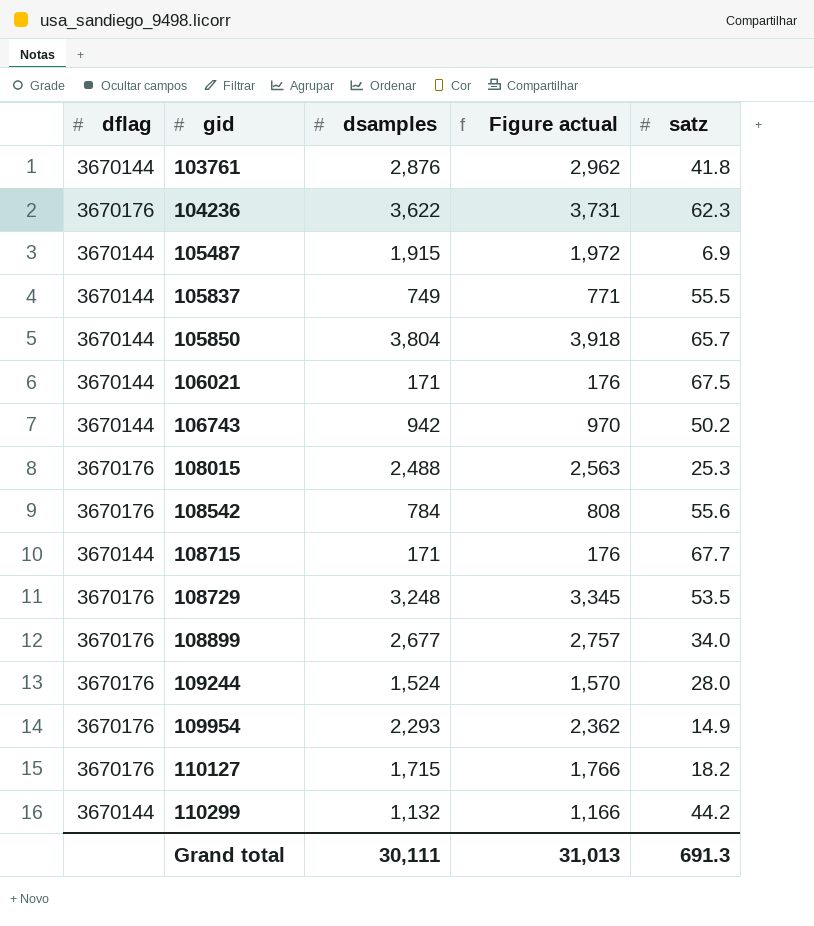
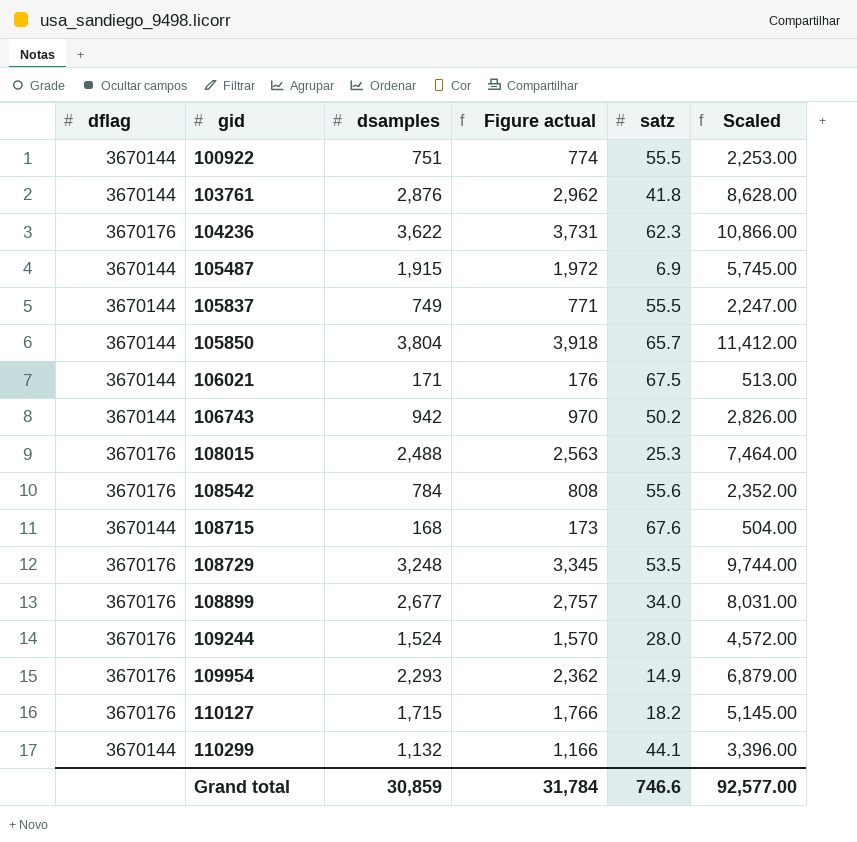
column Scaled | formula: none -> [dsamples] * 3
row 100922: none -> 3670144 | 751 | 774 | 55.5 | 2,253.00
108715 | dsamples: 171 -> 168
108715 | Figure actual: 176 -> 173
108715 | satz: 67.7 -> 67.6
110299 | satz: 44.2 -> 44.1
Grand total | dsamples: 30,111 -> 30,859
Grand total | Figure actual: 31,013 -> 31,784
Grand total | satz: 691.3 -> 746.6

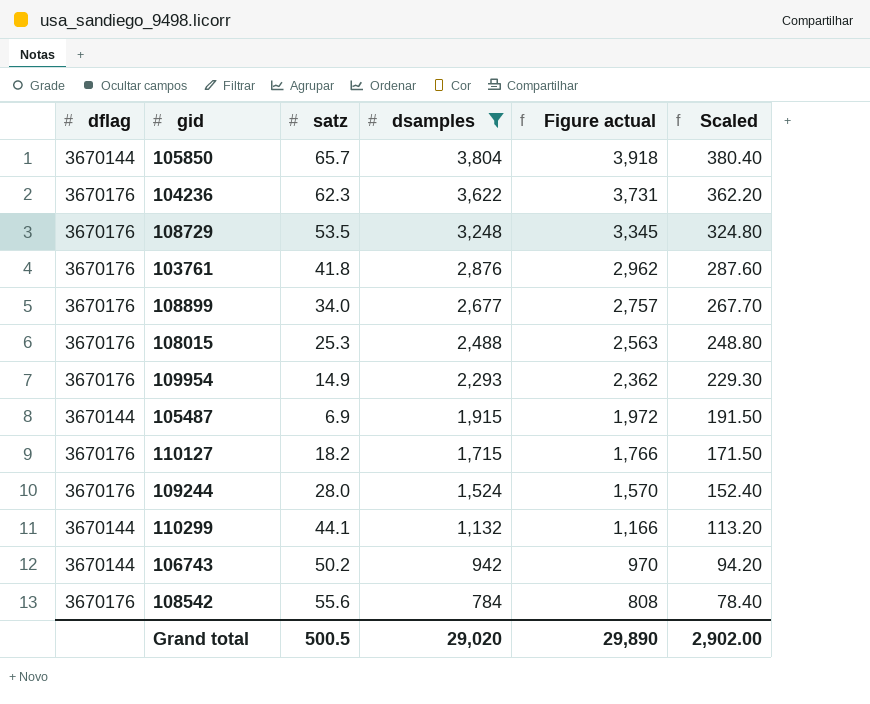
filter: none -> dsamples >= 784
row order: gid ascending -> dsamples descending
column satz | position: 5 -> 3
column Scaled | formula: [dsamples] * 3 -> [dsamples] * 0.1
103761 | dflag: 3670144 -> 3670176
Grand total | satz: 746.6 -> 500.5
Grand total | dsamples: 30,859 -> 29,020
Grand total | Figure actual: 31,784 -> 29,890
Grand total | Scaled: 92,577.00 -> 2,902.00

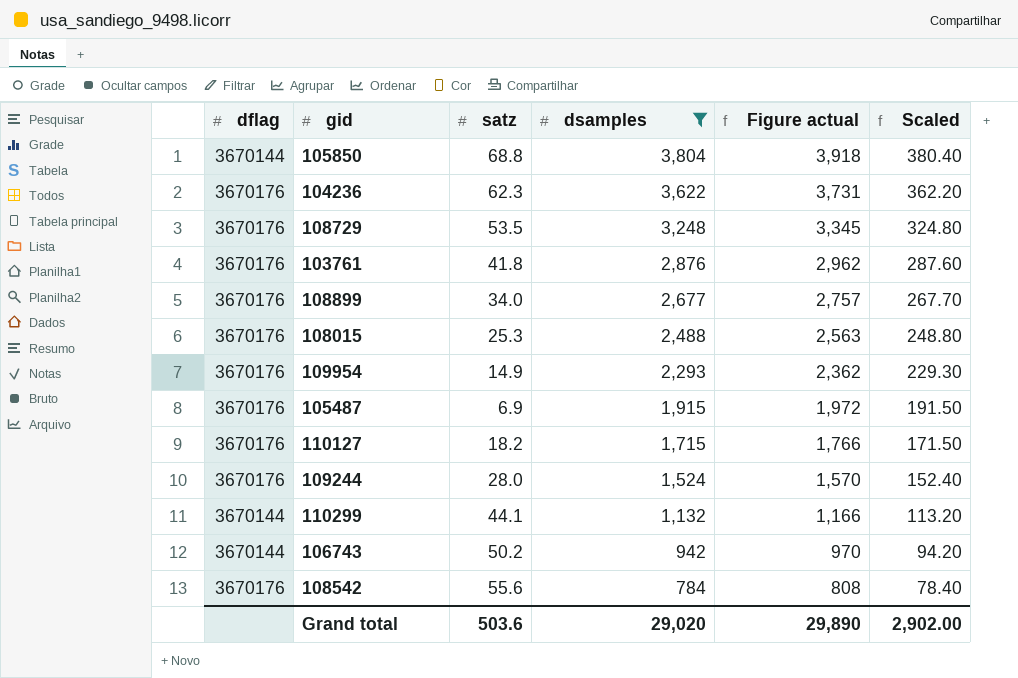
105850 | satz: 65.7 -> 68.8
105487 | dflag: 3670144 -> 3670176
Grand total | satz: 500.5 -> 503.6

